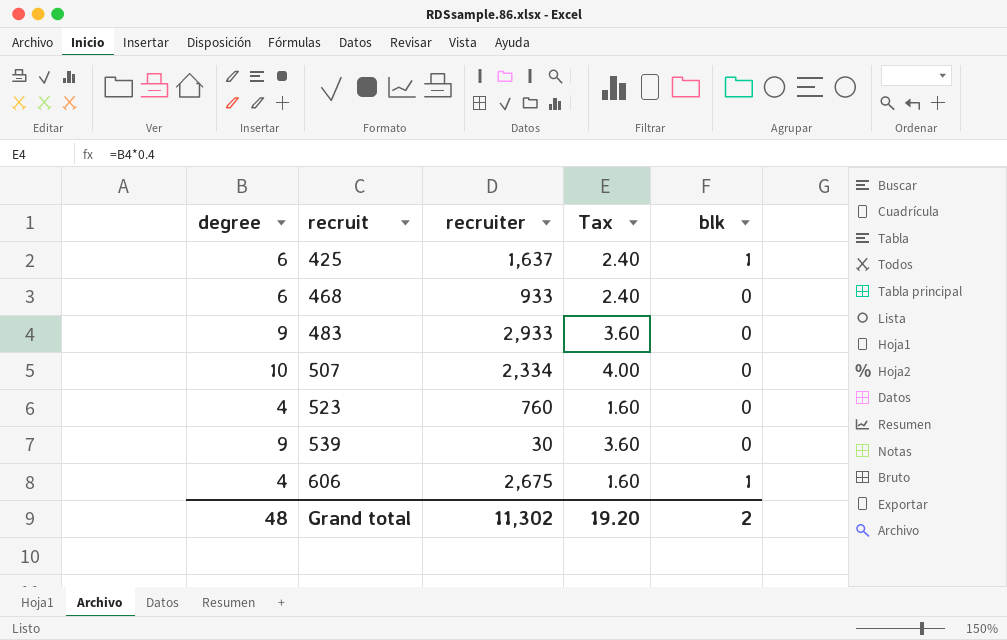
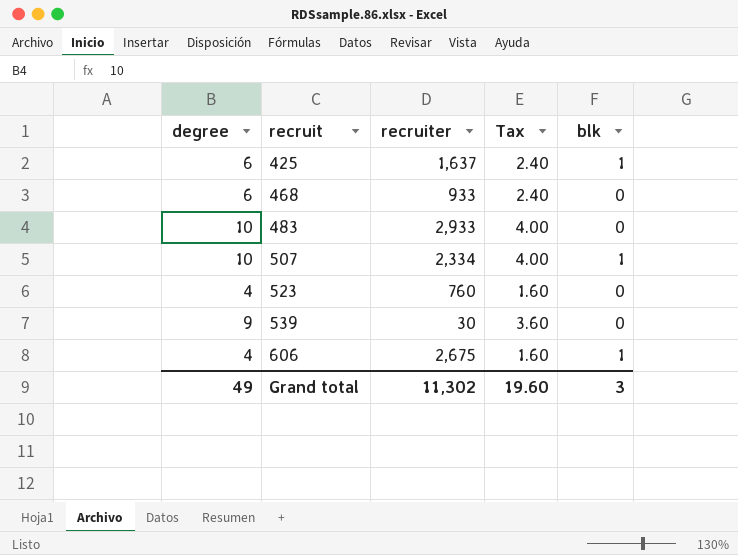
483 | degree: 9 -> 10
483 | Tax: 3.60 -> 4.00
507 | blk: 0 -> 1
Grand total | degree: 48 -> 49
Grand total | Tax: 19.20 -> 19.60
Grand total | blk: 2 -> 3

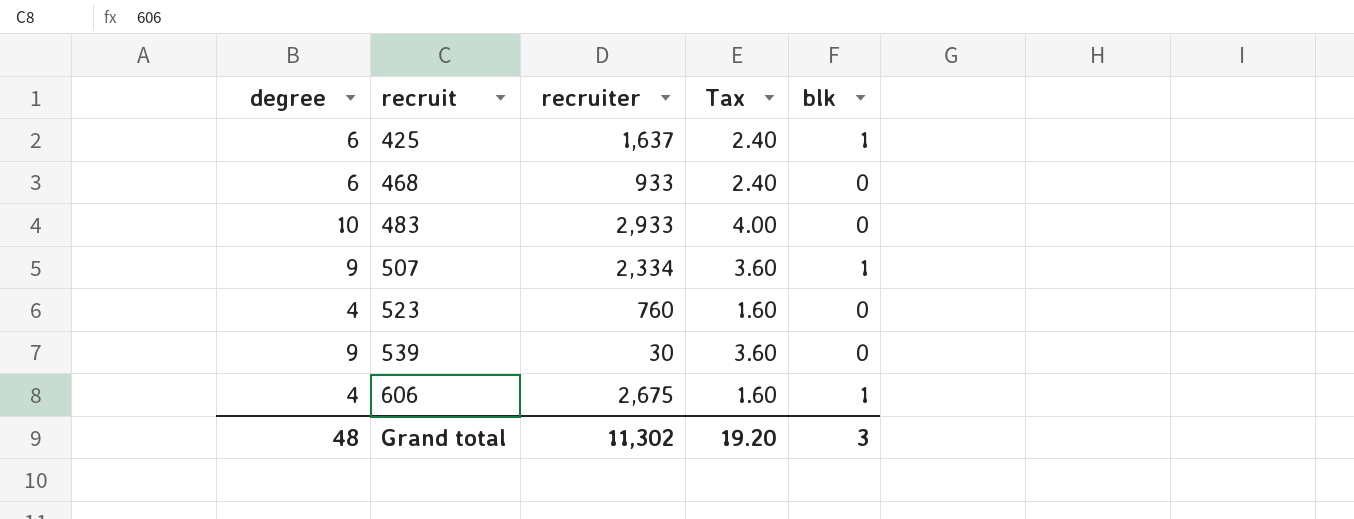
507 | degree: 10 -> 9
507 | Tax: 4.00 -> 3.60
Grand total | degree: 49 -> 48
Grand total | Tax: 19.60 -> 19.20

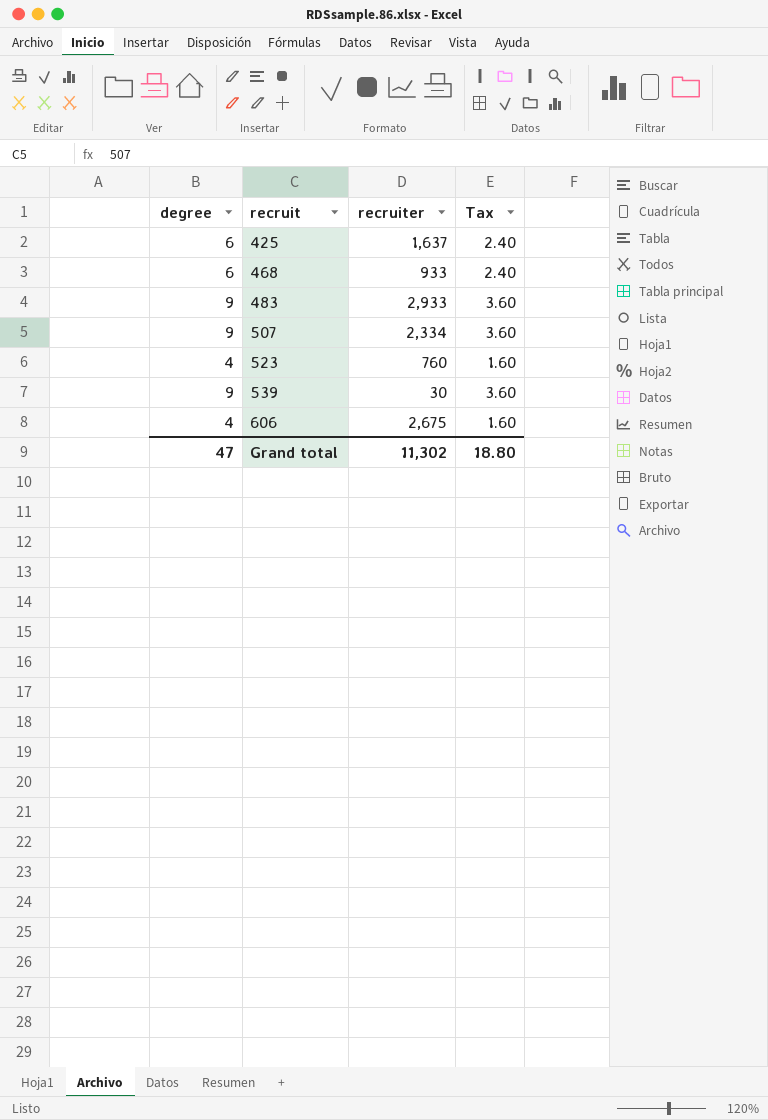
column blk | position: 5 -> none
483 | degree: 10 -> 9
483 | Tax: 4.00 -> 3.60
Grand total | degree: 48 -> 47
Grand total | Tax: 19.20 -> 18.80

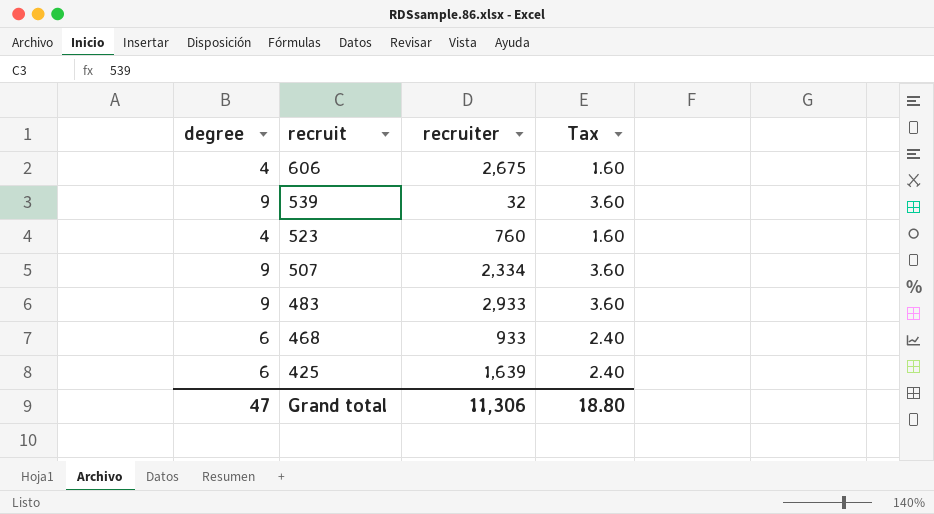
row order: recruit ascending -> recruit descending
539 | recruiter: 30 -> 32
425 | recruiter: 1,637 -> 1,639
Grand total | recruiter: 11,302 -> 11,306

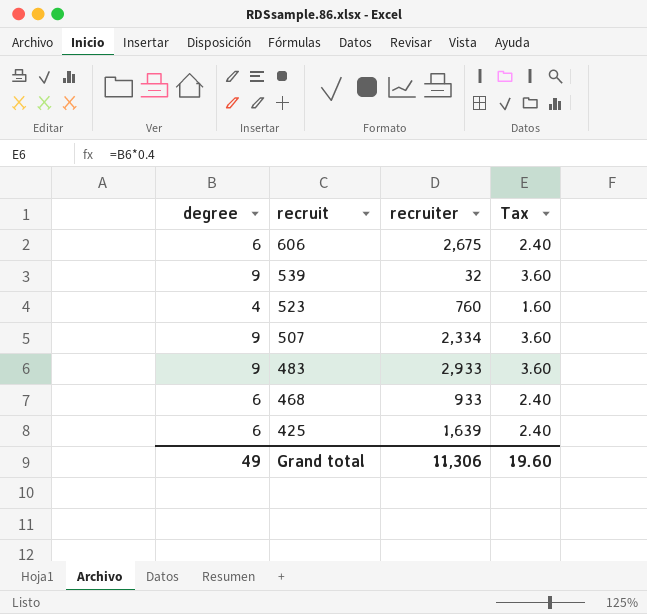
606 | degree: 4 -> 6
606 | Tax: 1.60 -> 2.40
Grand total | degree: 47 -> 49
Grand total | Tax: 18.80 -> 19.60

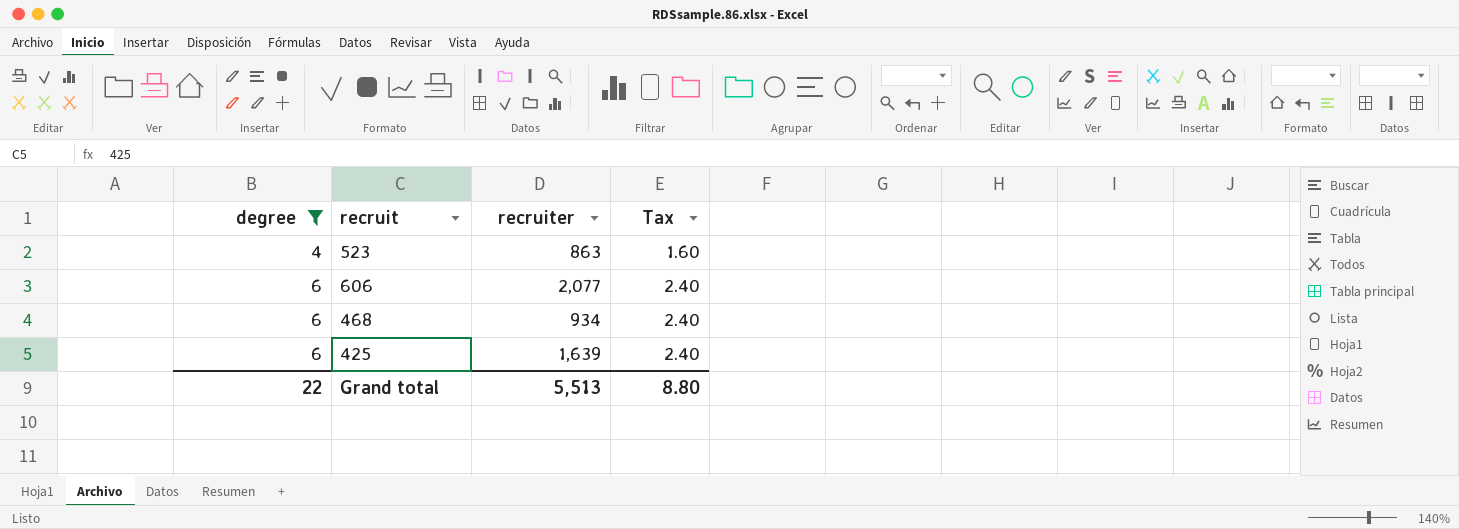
filter: none -> degree != 9
row order: recruit descending -> degree ascending
523 | recruiter: 760 -> 863
606 | recruiter: 2,675 -> 2,077
468 | recruiter: 933 -> 934
Grand total | degree: 49 -> 22
Grand total | recruiter: 11,306 -> 5,513
Grand total | Tax: 19.60 -> 8.80

